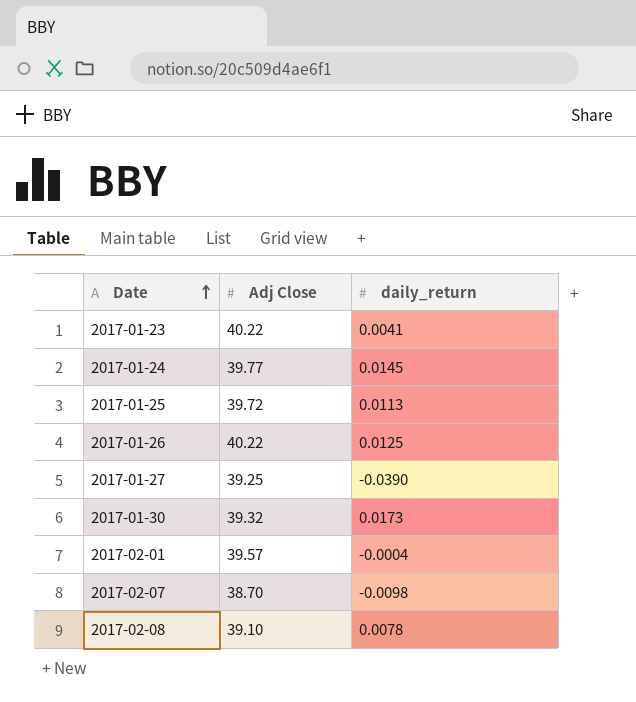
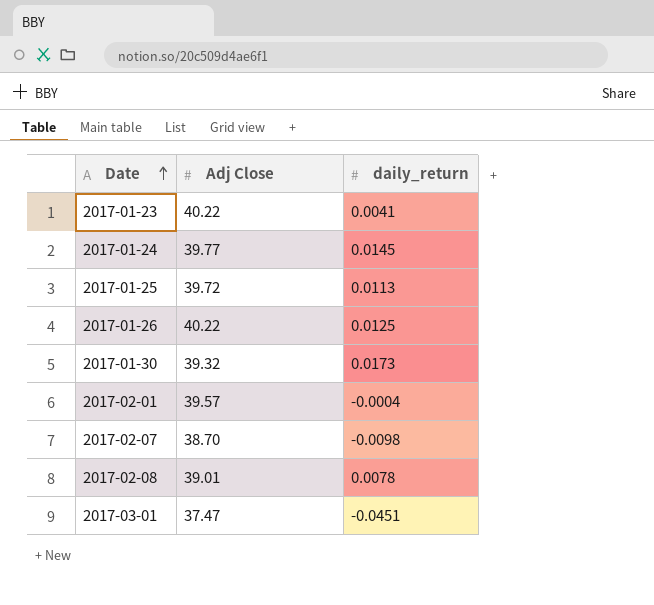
row 2017-01-27: 39.25 | -0.0390 -> none
2017-02-08 | Adj Close: 39.10 -> 39.01
row 2017-03-01: none -> 37.47 | -0.0451

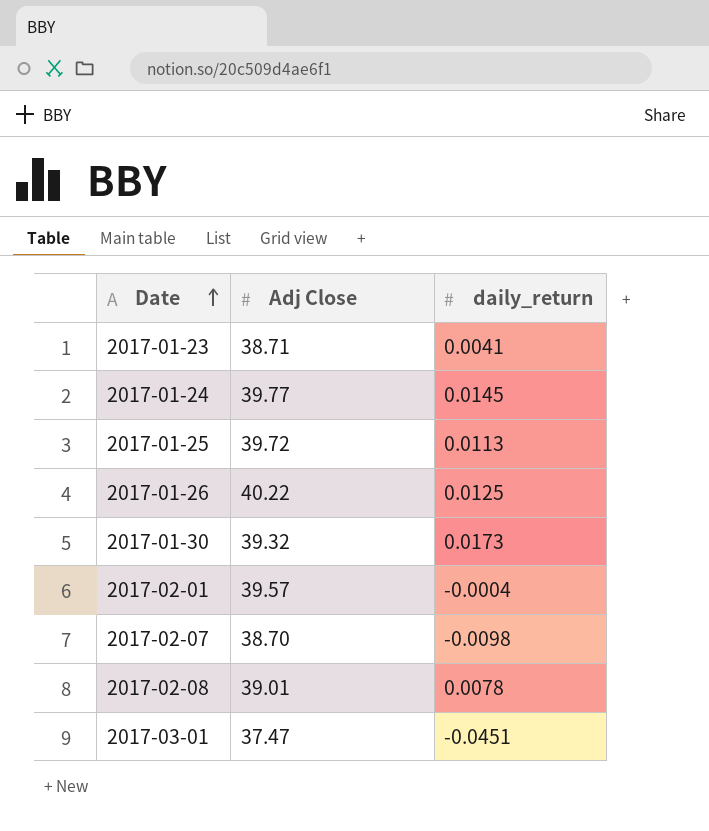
2017-01-23 | Adj Close: 40.22 -> 38.71

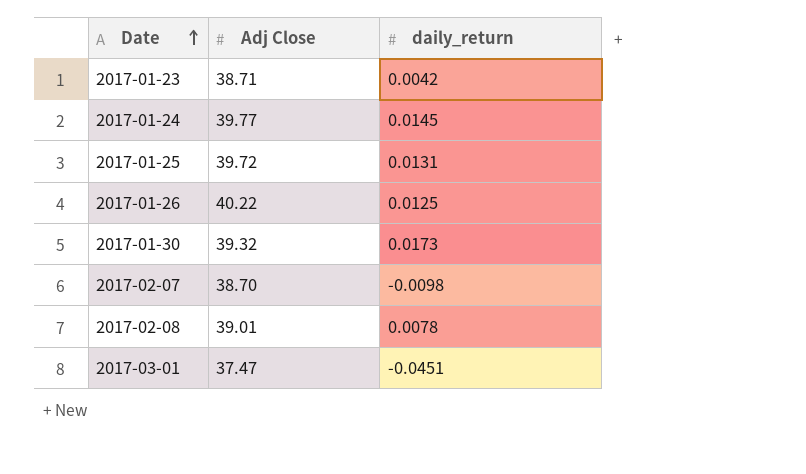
row 2017-02-01: 39.57 | -0.0004 -> none
2017-01-23 | daily_return: 0.0041 -> 0.0042
2017-01-25 | daily_return: 0.0113 -> 0.0131

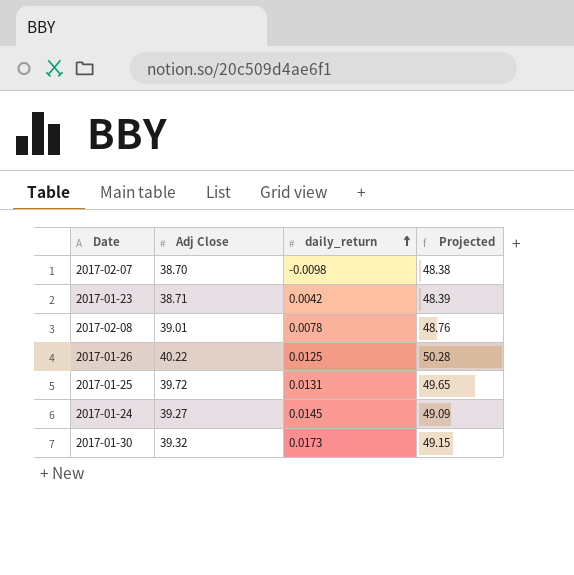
row order: Date ascending -> daily_return ascending
column Projected | formula: none -> [Adj Close] * 1.25
row 2017-03-01: 37.47 | -0.0451 -> none
2017-01-24 | Adj Close: 39.77 -> 39.27

